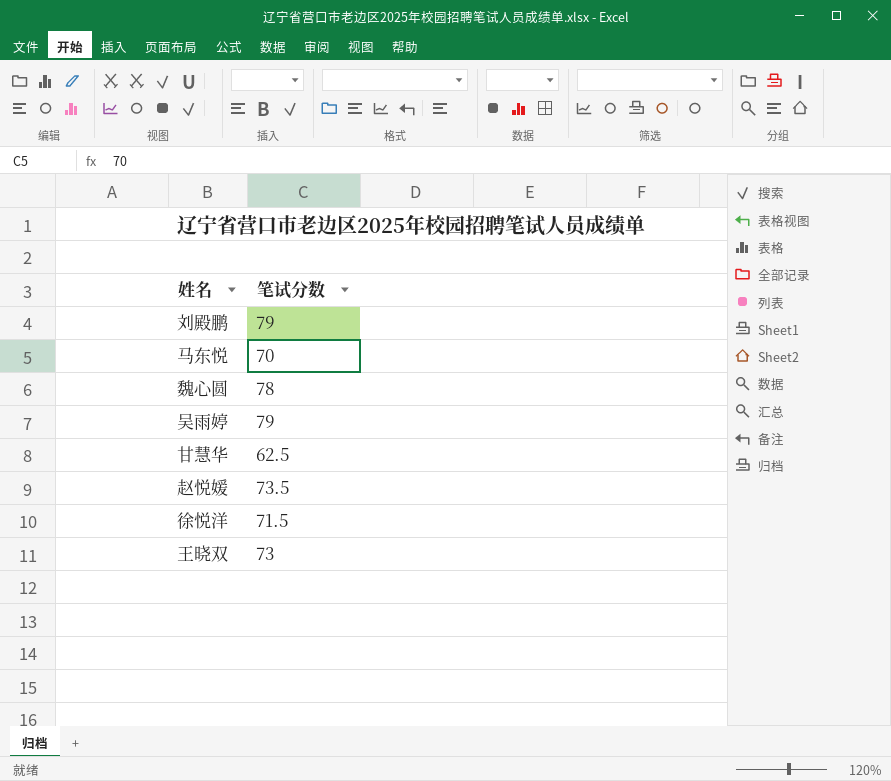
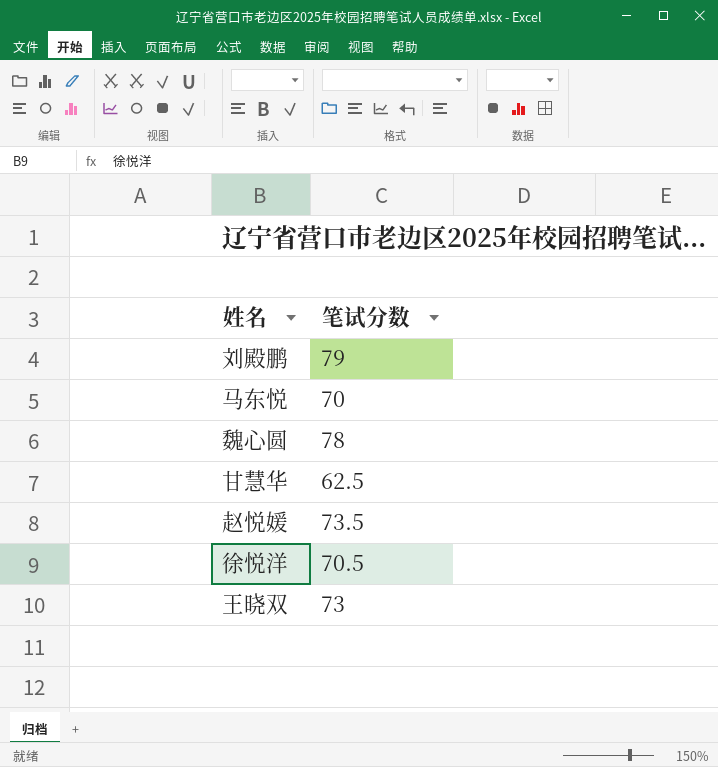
row 吴雨婷: 79 -> none
徐悦洋 | 笔试分数: 71.5 -> 70.5

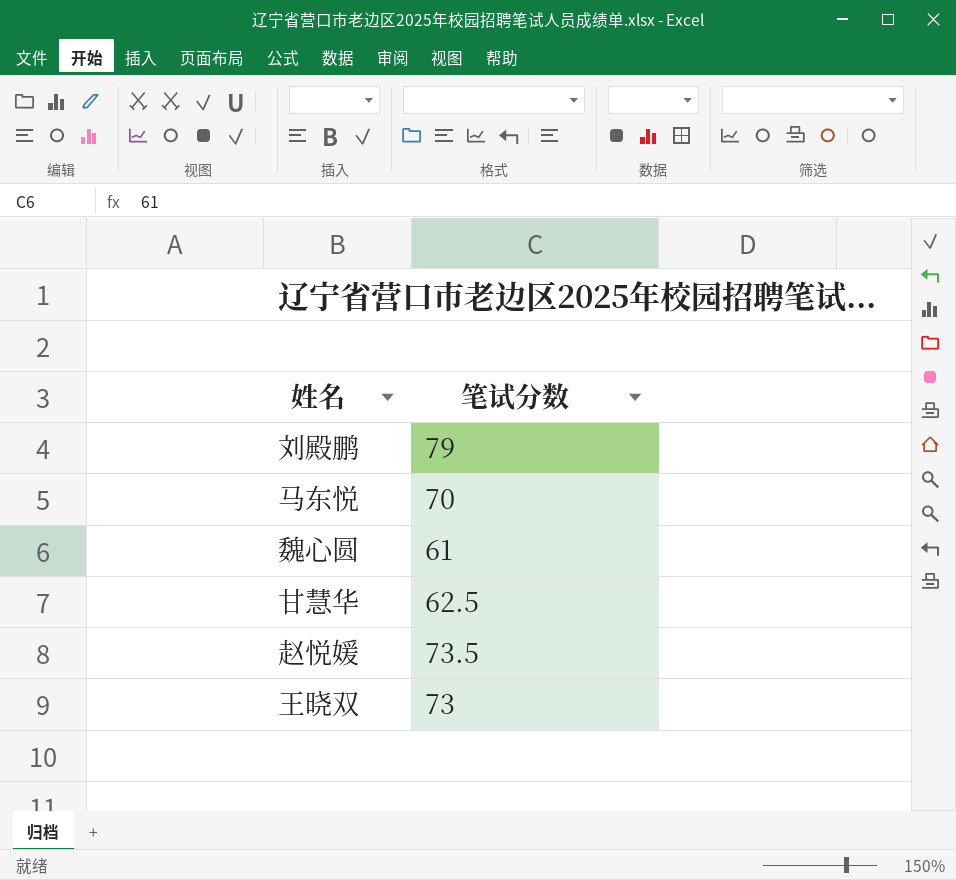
row 徐悦洋: 70.5 -> none
魏心圆 | 笔试分数: 78 -> 61

